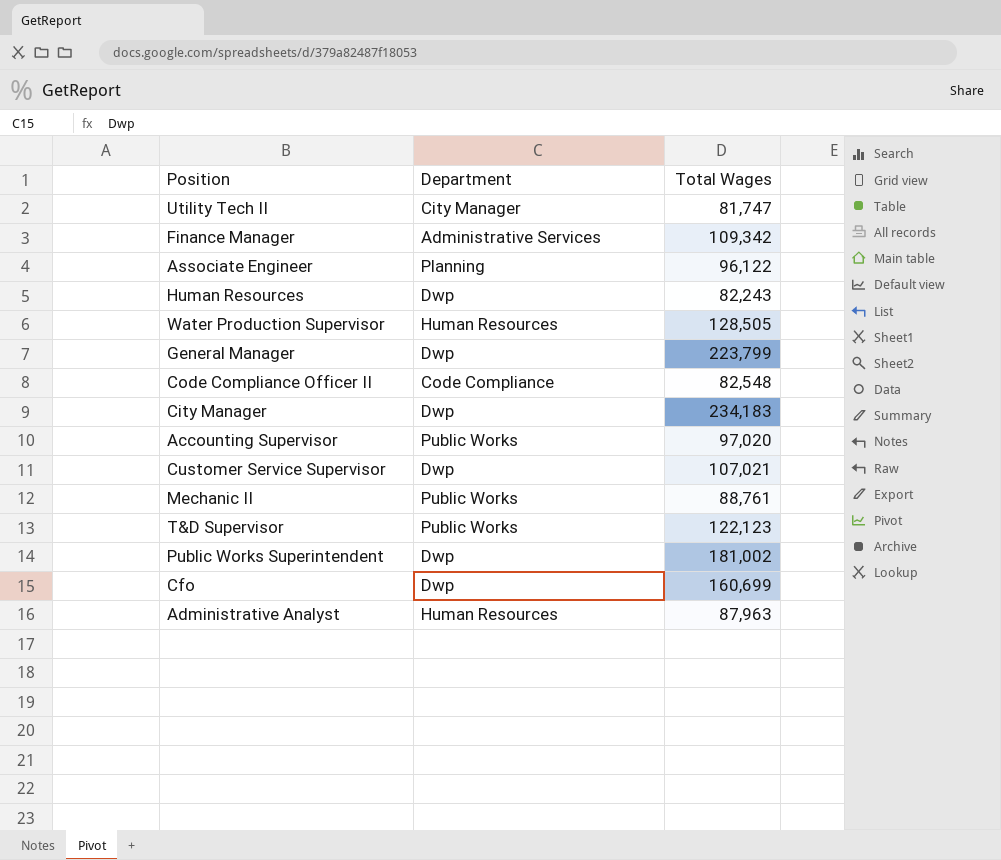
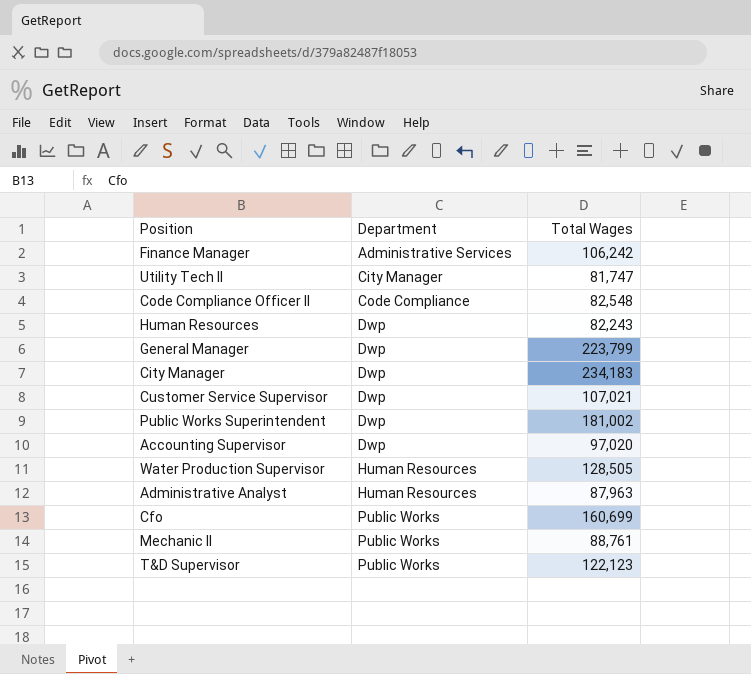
row order: none -> Department ascending
row Associate Engineer: Planning | 96,122 -> none
Finance Manager | Total Wages: 109,342 -> 106,242
Accounting Supervisor | Department: Public Works -> Dwp
Cfo | Department: Dwp -> Public Works

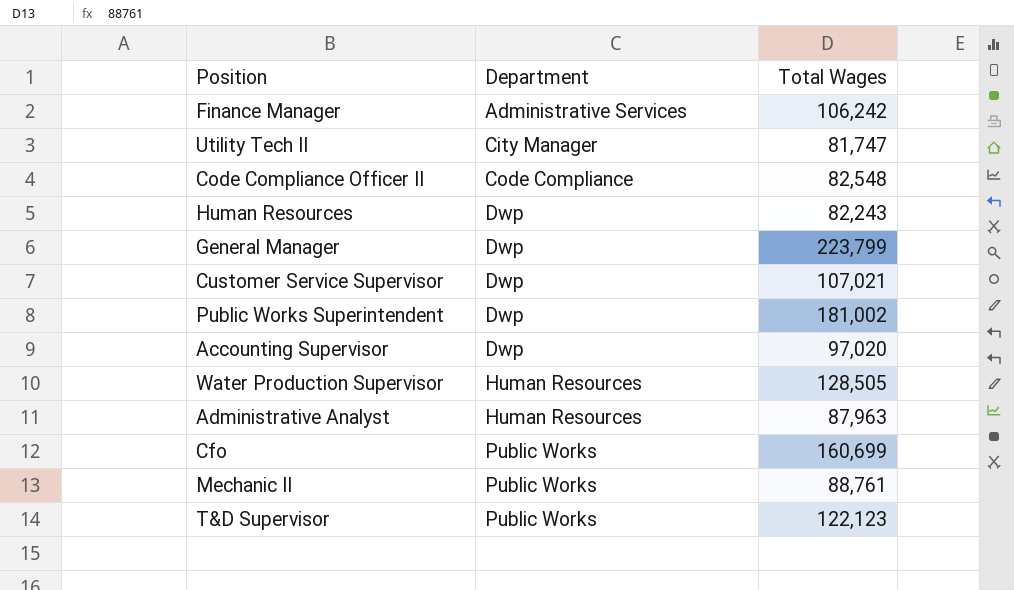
row City Manager: Dwp | 234,183 -> none

